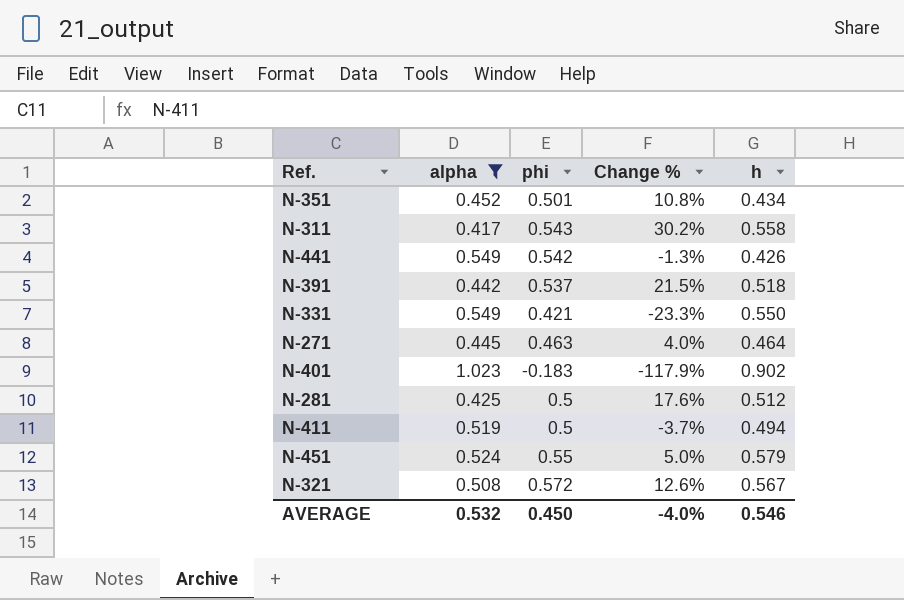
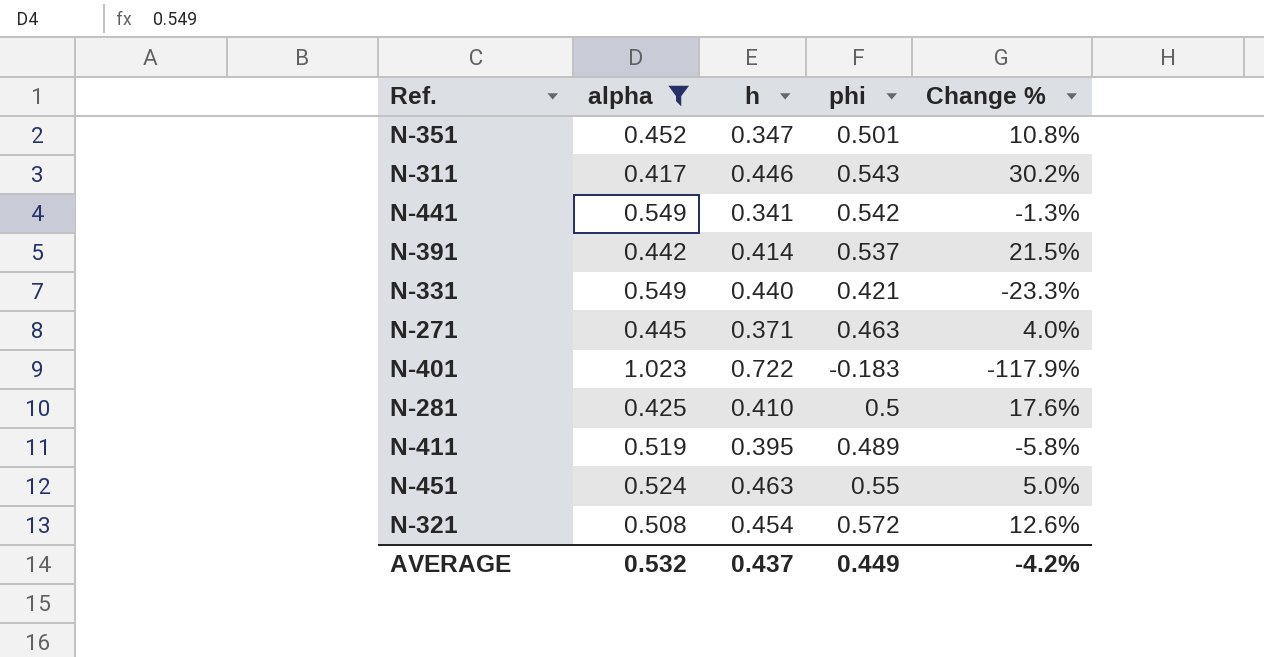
column h | position: 5 -> 3
N-351 | h: 0.434 -> 0.347
N-311 | h: 0.558 -> 0.446
N-441 | h: 0.426 -> 0.341
N-391 | h: 0.518 -> 0.414
N-331 | h: 0.550 -> 0.440
N-271 | h: 0.464 -> 0.371
N-401 | h: 0.902 -> 0.722
N-281 | h: 0.512 -> 0.410
N-411 | h: 0.494 -> 0.395
N-411 | phi: 0.5 -> 0.489
N-411 | Change %: -3.7% -> -5.8%
N-451 | h: 0.579 -> 0.463
N-321 | h: 0.567 -> 0.454
AVERAGE | h: 0.546 -> 0.437
AVERAGE | phi: 0.450 -> 0.449
AVERAGE | Change %: -4.0% -> -4.2%

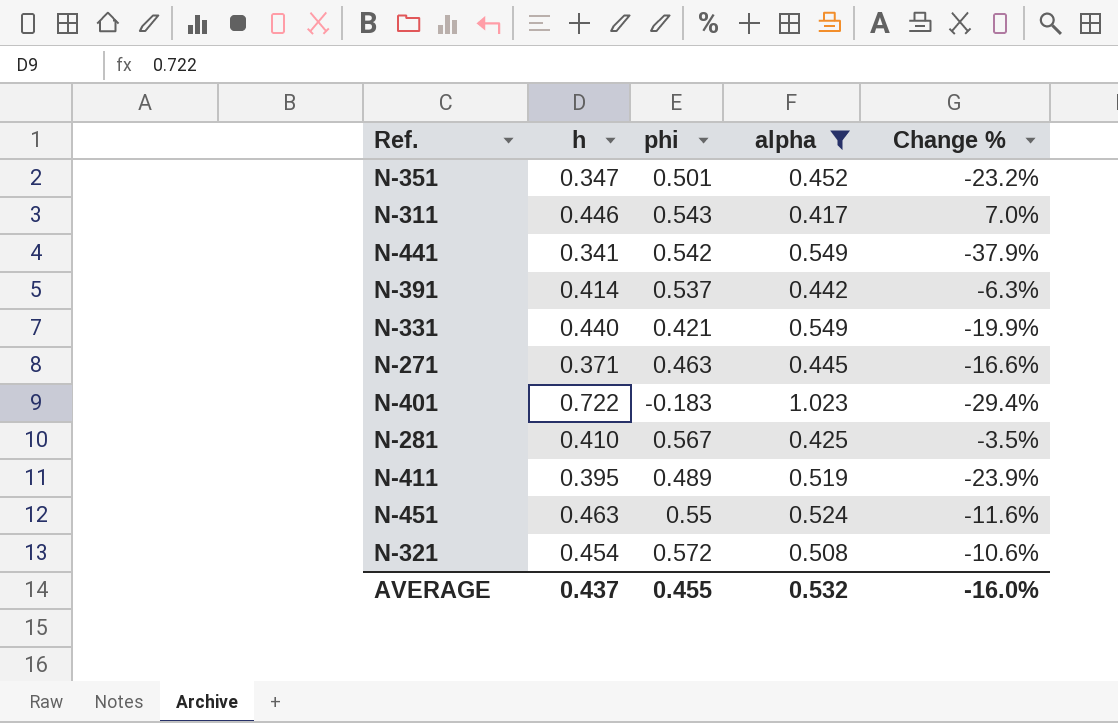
column alpha | position: 2 -> 4
column Change % | formula: ([phi] - [alpha]) / [alpha] -> ([h] - [alpha]) / [alpha]
N-281 | phi: 0.5 -> 0.567
AVERAGE | phi: 0.449 -> 0.455
AVERAGE | Change %: -4.2% -> -16.0%

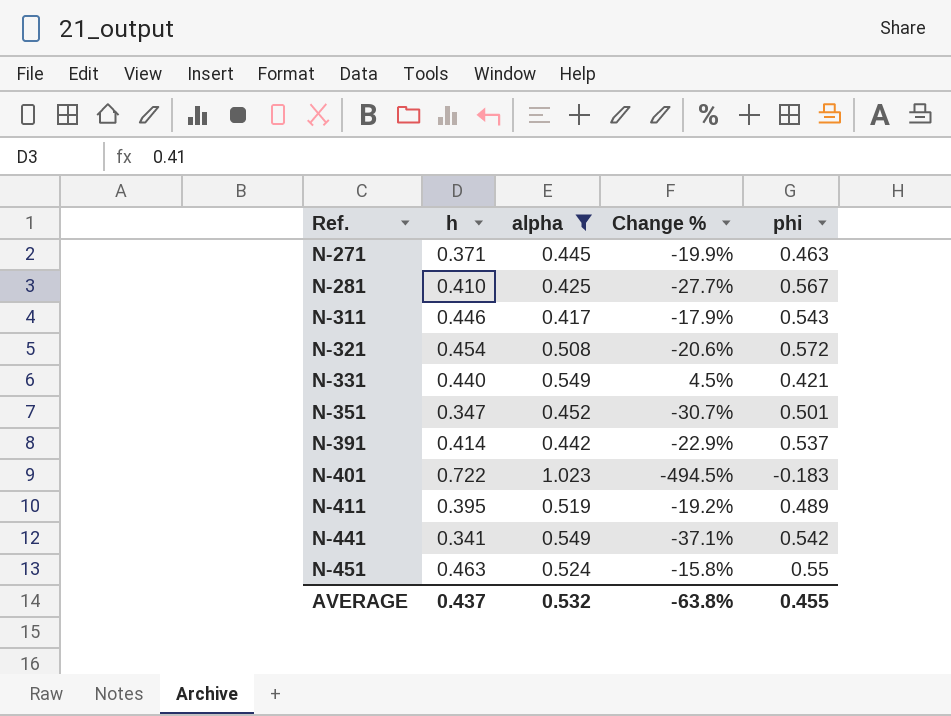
row order: none -> Ref. ascending
column Change % | formula: ([h] - [alpha]) / [alpha] -> ([h] - [phi]) / [phi]
column phi | position: 3 -> 5
AVERAGE | Change %: -16.0% -> -63.8%

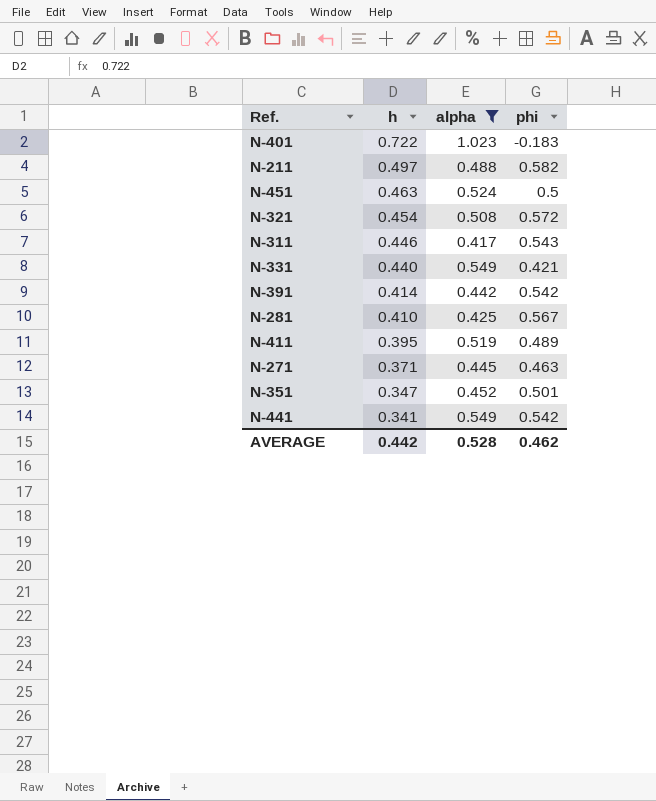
row order: Ref. ascending -> h descending
column Change % | formula: ([h] - [phi]) / [phi] -> none
row N-211: none -> 0.497 | 0.488 | 0.582
N-451 | phi: 0.55 -> 0.5
N-391 | phi: 0.537 -> 0.542
AVERAGE | h: 0.437 -> 0.442
AVERAGE | alpha: 0.532 -> 0.528
AVERAGE | phi: 0.455 -> 0.462

